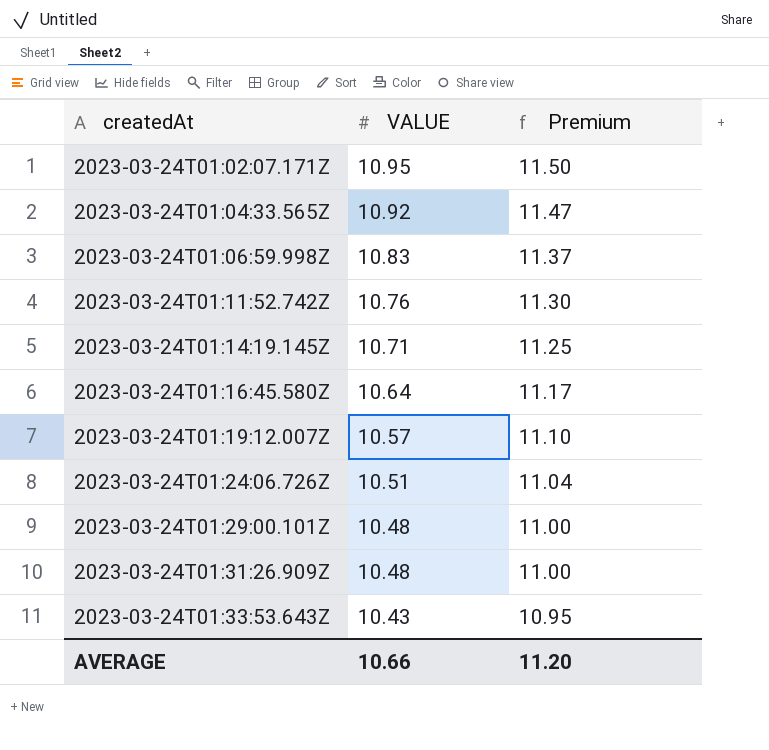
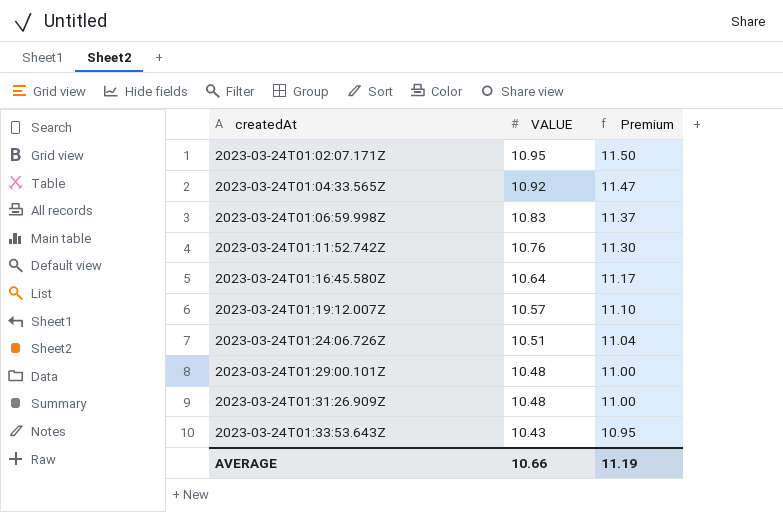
row 2023-03-24T01:14:19.145Z: 10.71 | 11.25 -> none
AVERAGE | Premium: 11.20 -> 11.19

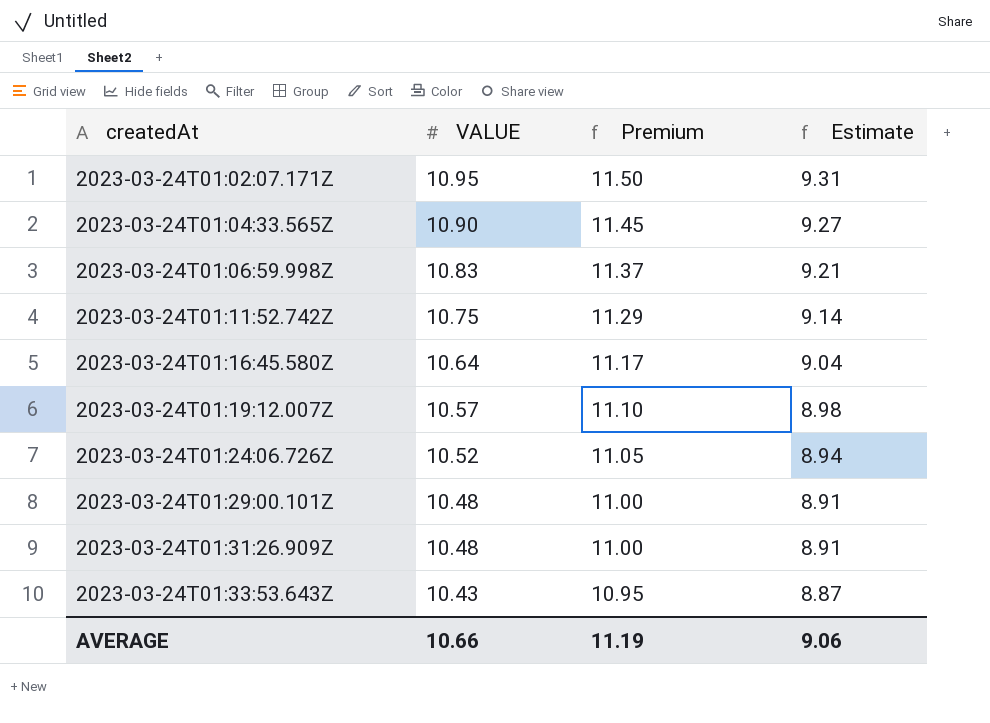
column Estimate | formula: none -> [VALUE] * 0.85
2023-03-24T01:04:33.565Z | VALUE: 10.92 -> 10.90
2023-03-24T01:04:33.565Z | Premium: 11.47 -> 11.45
2023-03-24T01:11:52.742Z | VALUE: 10.76 -> 10.75
2023-03-24T01:11:52.742Z | Premium: 11.30 -> 11.29
2023-03-24T01:24:06.726Z | VALUE: 10.51 -> 10.52
2023-03-24T01:24:06.726Z | Premium: 11.04 -> 11.05

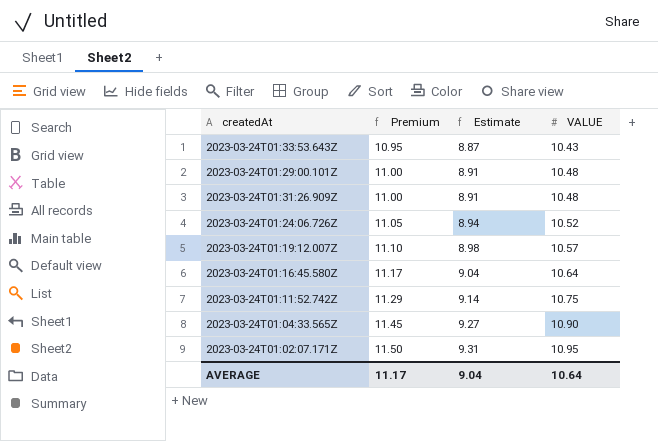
row order: createdAt ascending -> Premium ascending
column VALUE | position: 2 -> 4
row 2023-03-24T01:06:59.998Z: 10.83 | 11.37 | 9.21 -> none
AVERAGE | Premium: 11.19 -> 11.17
AVERAGE | Estimate: 9.06 -> 9.04
AVERAGE | VALUE: 10.66 -> 10.64

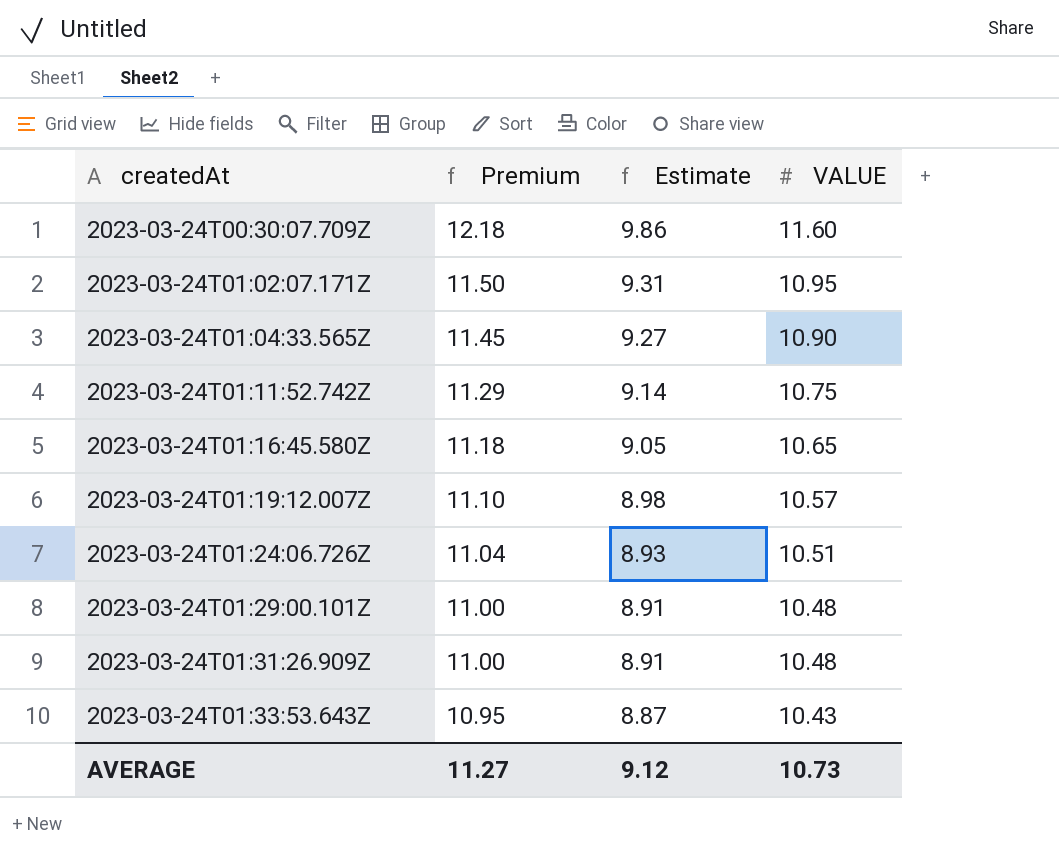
row order: Premium ascending -> createdAt ascending
row 2023-03-24T00:30:07.709Z: none -> 12.18 | 9.86 | 11.60
2023-03-24T01:16:45.580Z | Premium: 11.17 -> 11.18
2023-03-24T01:16:45.580Z | Estimate: 9.04 -> 9.05
2023-03-24T01:16:45.580Z | VALUE: 10.64 -> 10.65
2023-03-24T01:24:06.726Z | Premium: 11.05 -> 11.04
2023-03-24T01:24:06.726Z | Estimate: 8.94 -> 8.93
2023-03-24T01:24:06.726Z | VALUE: 10.52 -> 10.51
AVERAGE | Premium: 11.17 -> 11.27
AVERAGE | Estimate: 9.04 -> 9.12
AVERAGE | VALUE: 10.64 -> 10.73

